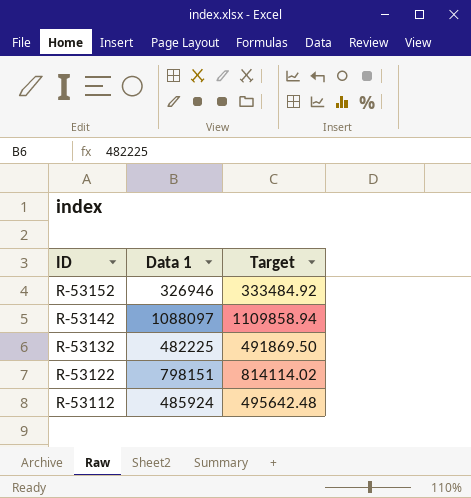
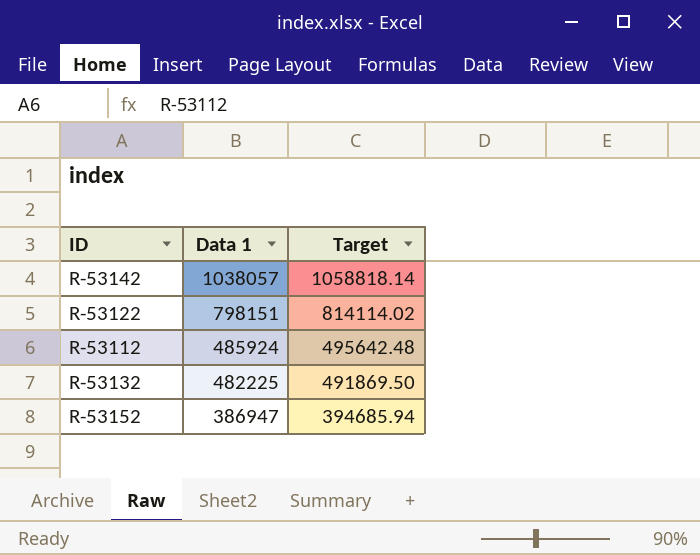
row order: ID descending -> Data 1 descending
R-53142 | Data 1: 1088097 -> 1038057
R-53142 | Target: 1109858.94 -> 1058818.14
R-53152 | Data 1: 326946 -> 386947
R-53152 | Target: 333484.92 -> 394685.94

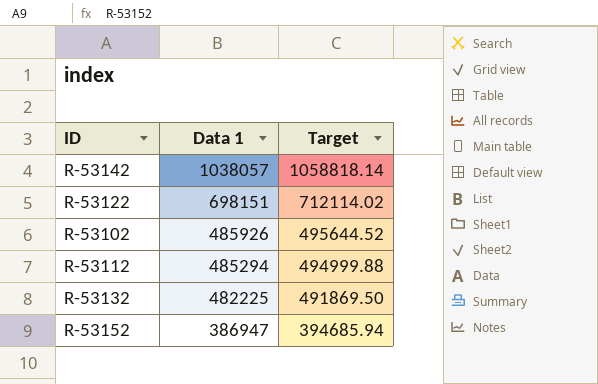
R-53122 | Data 1: 798151 -> 698151
R-53122 | Target: 814114.02 -> 712114.02
row R-53102: none -> 485926 | 495644.52
R-53112 | Data 1: 485924 -> 485294
R-53112 | Target: 495642.48 -> 494999.88

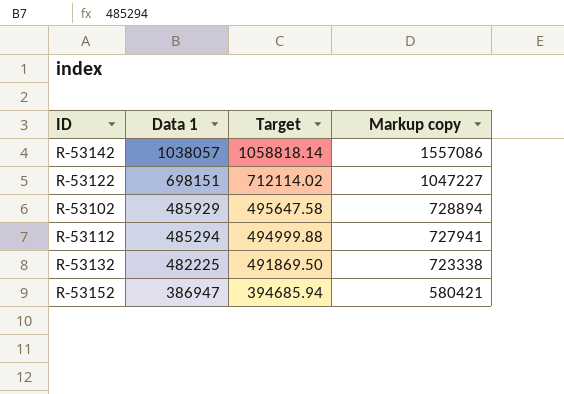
column Markup copy | formula: none -> [Data 1] * 1.5
R-53102 | Data 1: 485926 -> 485929
R-53102 | Target: 495644.52 -> 495647.58

